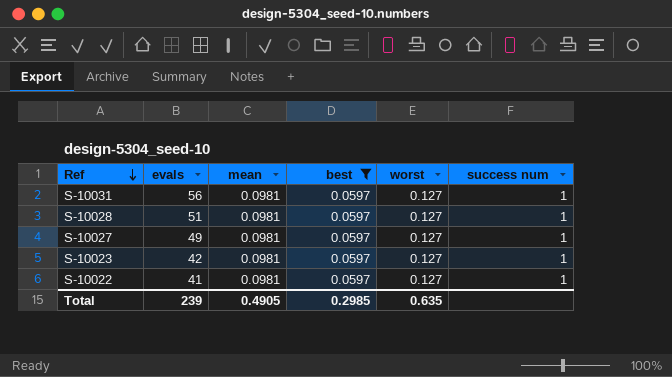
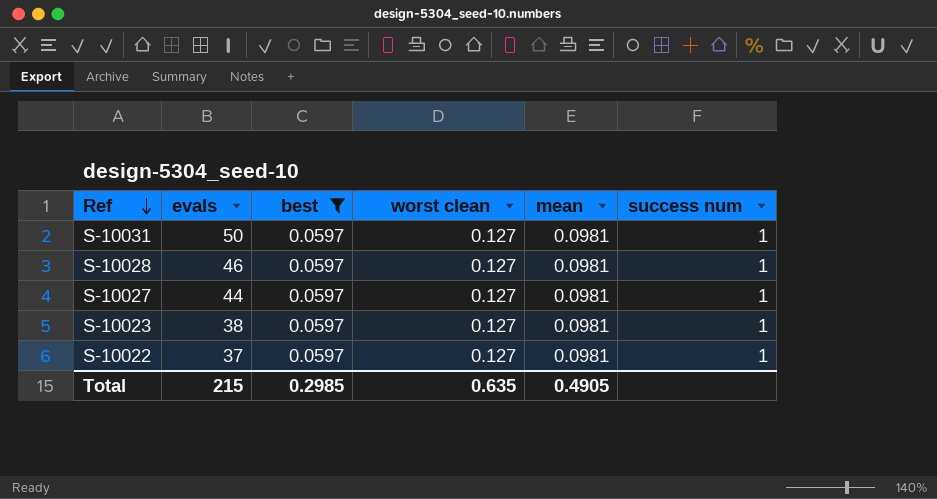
column name: worst -> worst clean
column mean | position: 3 -> 5
S-10031 | evals: 56 -> 50
S-10028 | evals: 51 -> 46
S-10027 | evals: 49 -> 44
S-10023 | evals: 42 -> 38
S-10022 | evals: 41 -> 37
Total | evals: 239 -> 215

